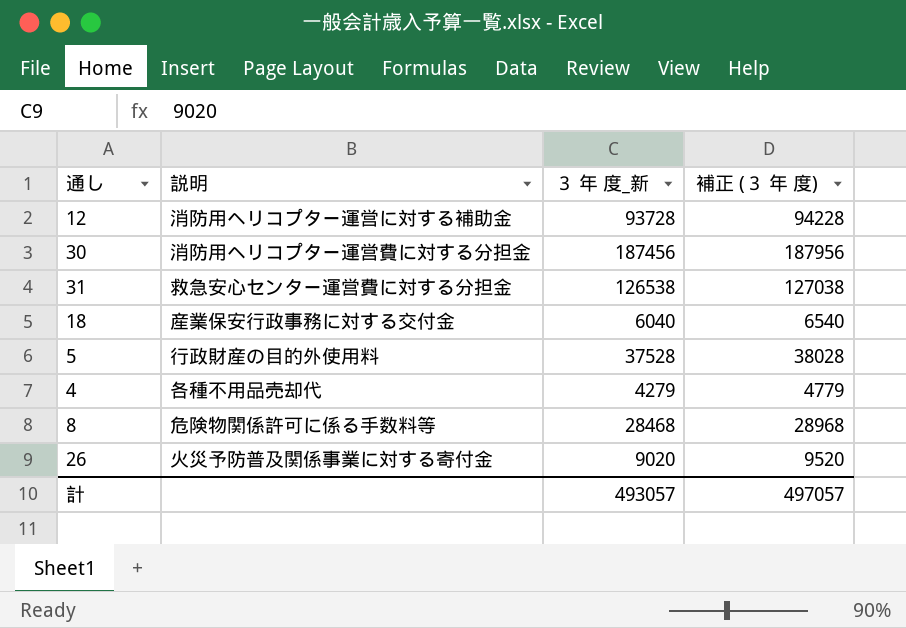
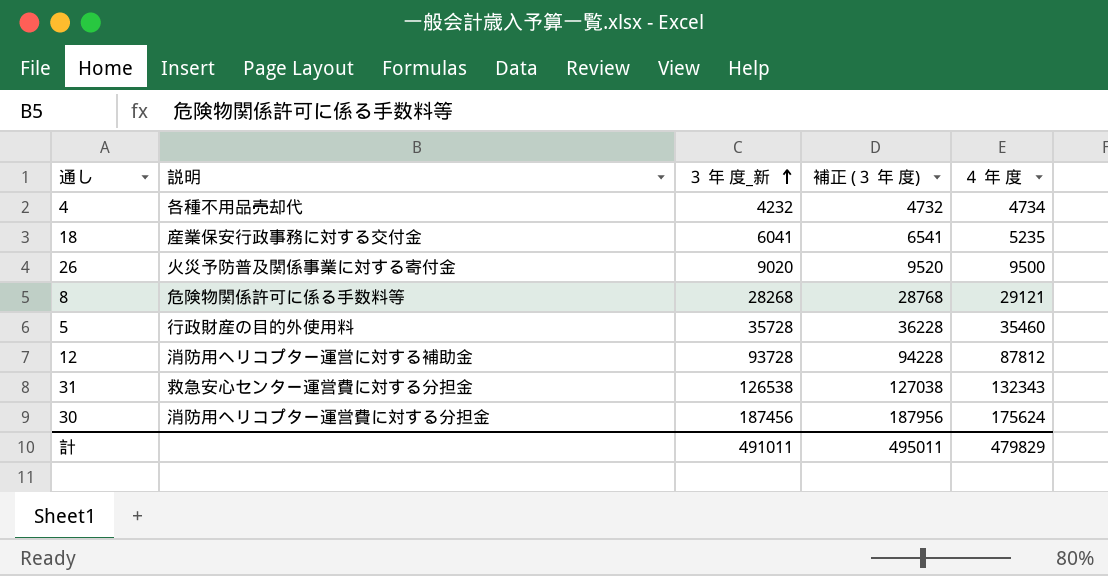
row order: none -> ３ 年 度_新 ascending
column ４ 年 度 | position: none -> 5
4 | ３ 年 度_新: 4279 -> 4232
4 | 補正 (３ 年 度): 4779 -> 4732
18 | ３ 年 度_新: 6040 -> 6041
18 | 補正 (３ 年 度): 6540 -> 6541
8 | ３ 年 度_新: 28468 -> 28268
8 | 補正 (３ 年 度): 28968 -> 28768
5 | ３ 年 度_新: 37528 -> 35728
5 | 補正 (３ 年 度): 38028 -> 36228
計 | ３ 年 度_新: 493057 -> 491011
計 | 補正 (３ 年 度): 497057 -> 495011

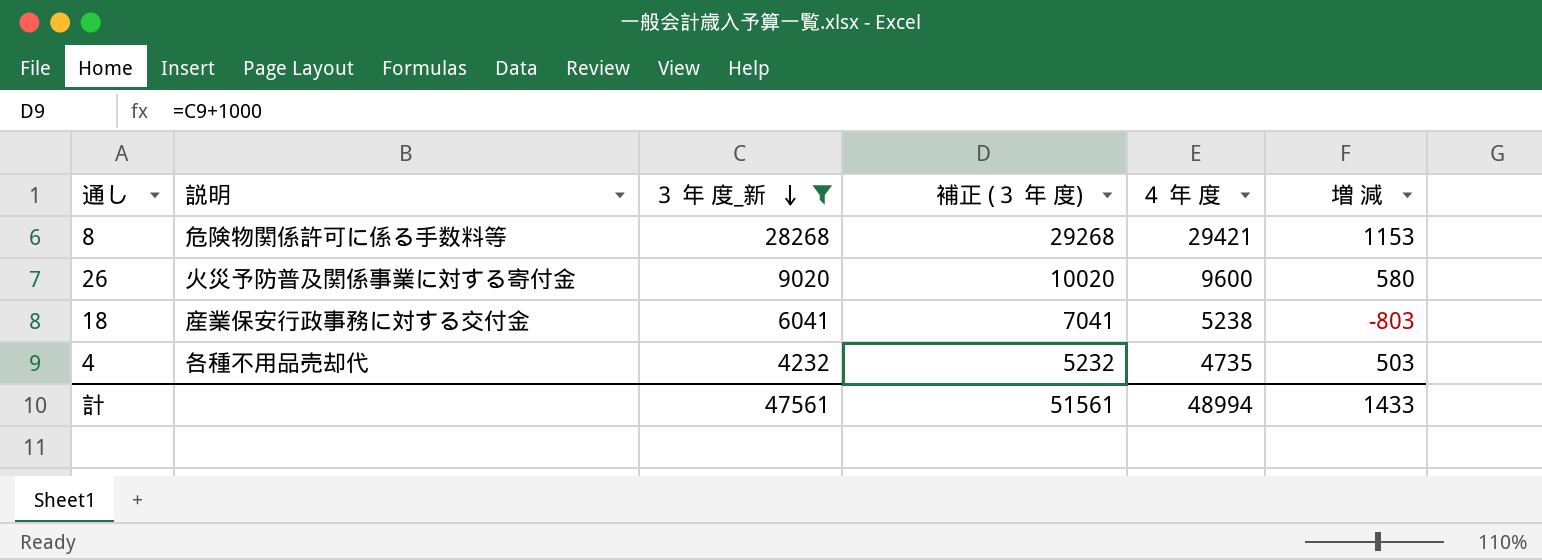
filter: none -> ３ 年 度_新 <= 28268
row order: ３ 年 度_新 ascending -> ３ 年 度_新 descending
column 補正 (３ 年 度) | formula: [３ 年 度_新] + 500 -> [３ 年 度_新] + 1000
column 増 減 | formula: none -> [４ 年 度] - [３ 年 度_新]
8 | ４ 年 度: 29121 -> 29421
26 | ４ 年 度: 9500 -> 9600
18 | ４ 年 度: 5235 -> 5238
4 | ４ 年 度: 4734 -> 4735
計 | ３ 年 度_新: 491011 -> 47561
計 | 補正 (３ 年 度): 495011 -> 51561
計 | ４ 年 度: 479829 -> 48994

